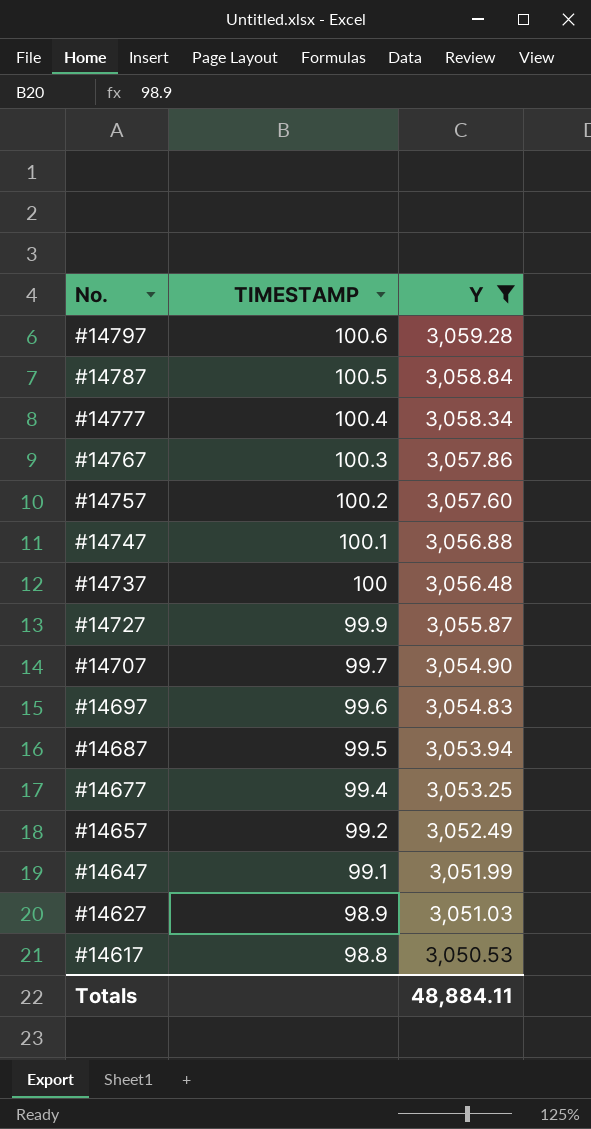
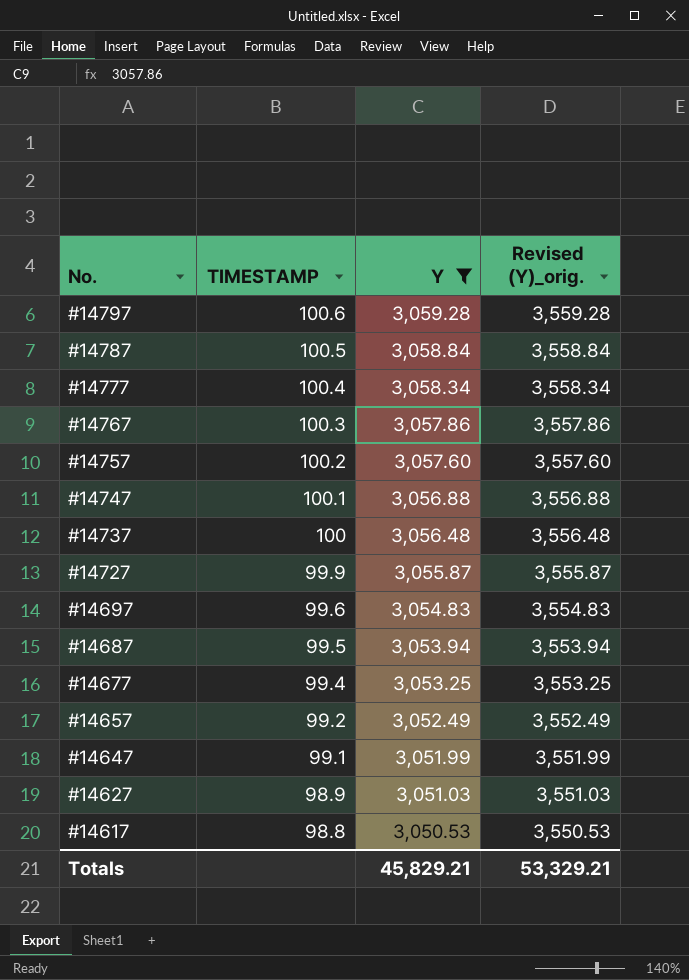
column Revised (Y)_orig. | formula: none -> [Y] + 500
row #14707: 99.7 | 3,054.90 -> none
Totals | Y: 48,884.11 -> 45,829.21

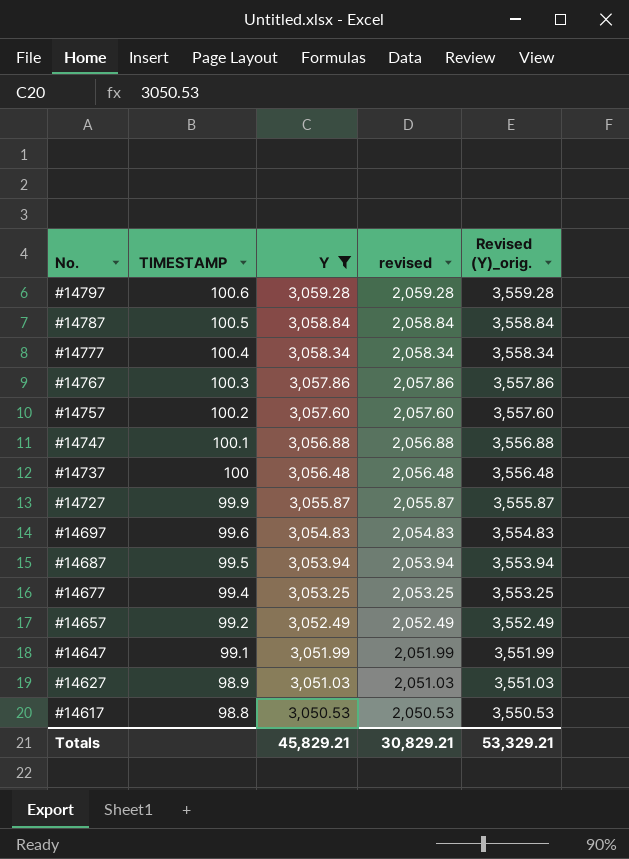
column revised | formula: none -> [Y] - 1000

